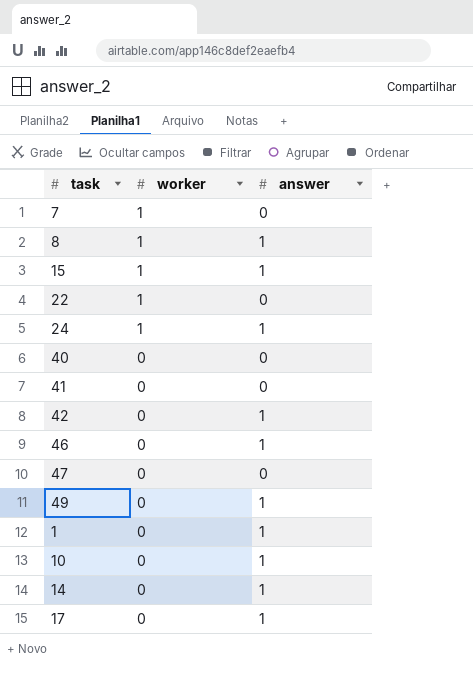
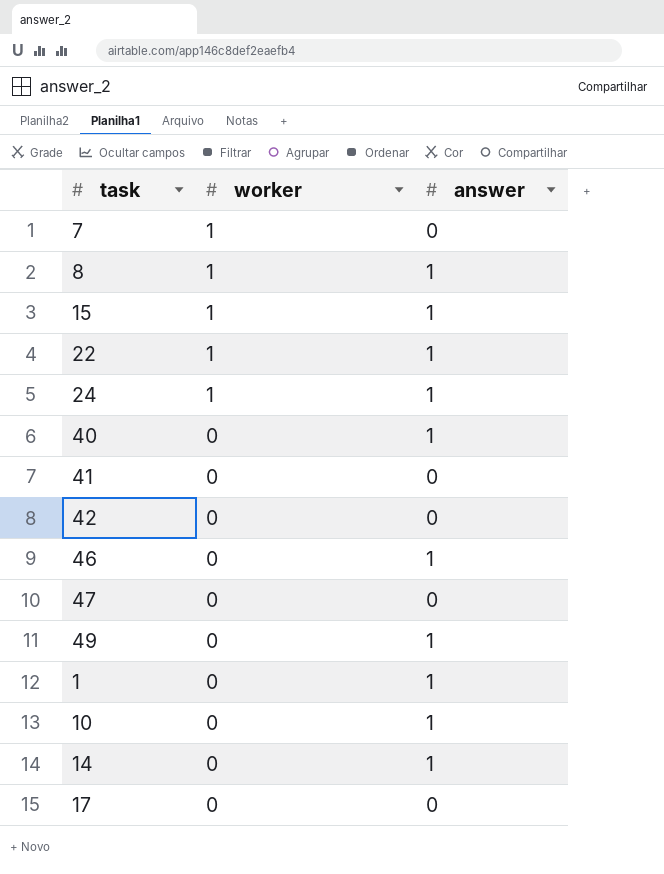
22 | answer: 0 -> 1
40 | answer: 0 -> 1
42 | answer: 1 -> 0
17 | answer: 1 -> 0

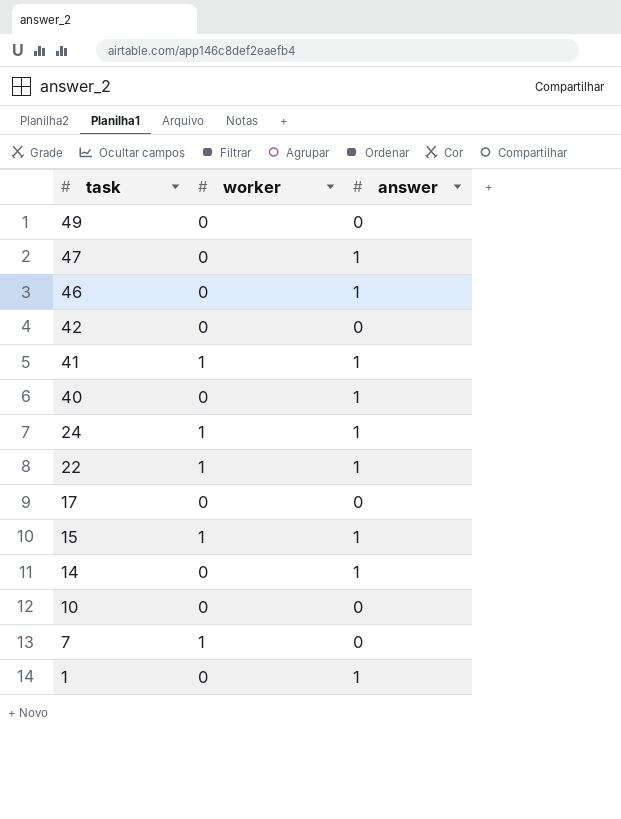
row order: worker descending -> task descending
row 8: 1 | 1 -> none
49 | answer: 1 -> 0
47 | answer: 0 -> 1
41 | worker: 0 -> 1
41 | answer: 0 -> 1
10 | answer: 1 -> 0

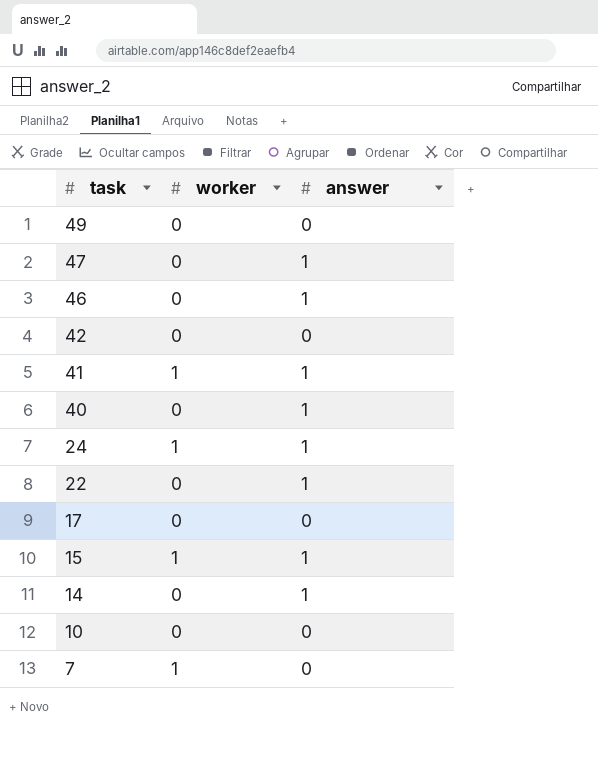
row 1: 0 | 1 -> none
22 | worker: 1 -> 0

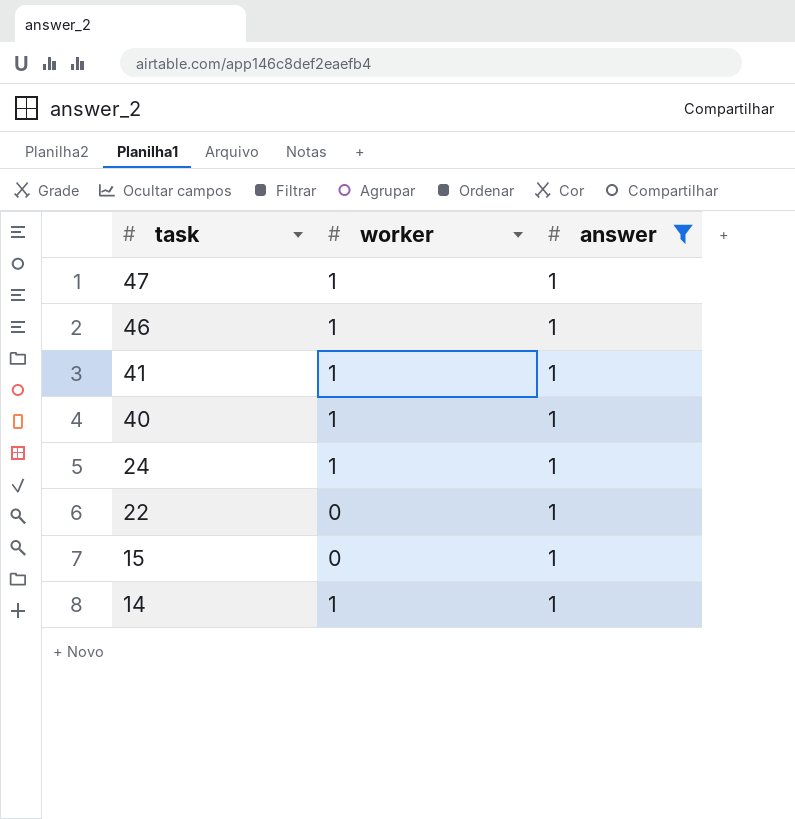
filter: none -> answer = 1
47 | worker: 0 -> 1
46 | worker: 0 -> 1
40 | worker: 0 -> 1
15 | worker: 1 -> 0
14 | worker: 0 -> 1

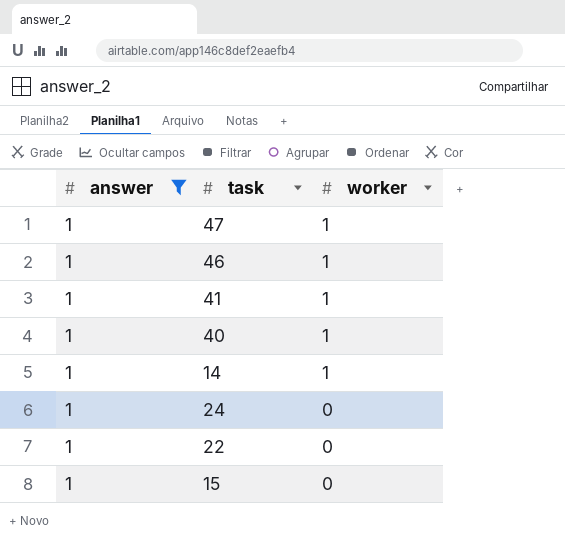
row order: task descending -> worker descending
column answer | position: 3 -> 1
24 | worker: 1 -> 0

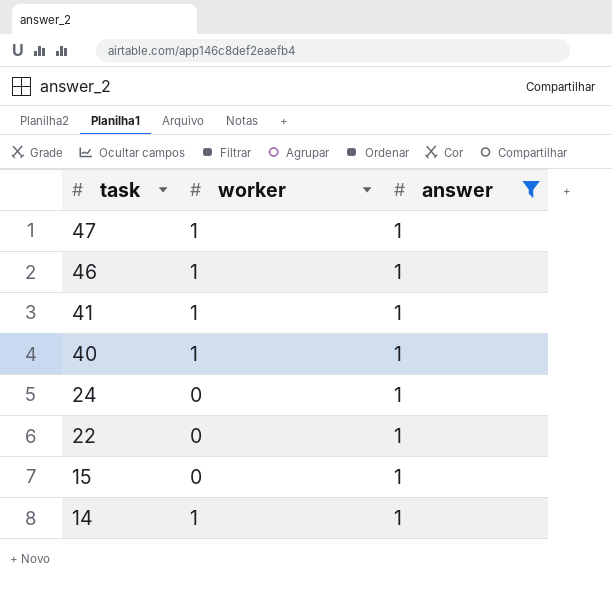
row order: worker descending -> task descending
column answer | position: 1 -> 3

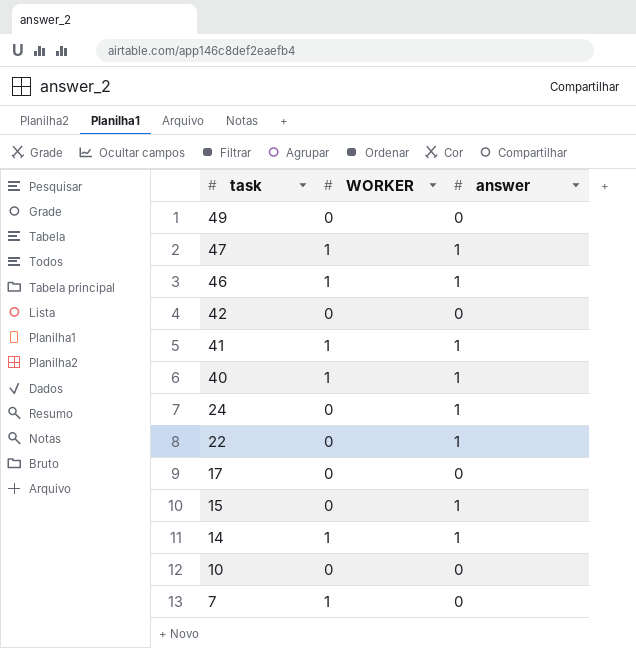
filter: answer = 1 -> none
column name: worker -> WORKER

